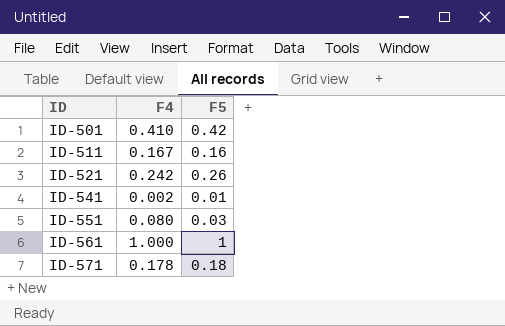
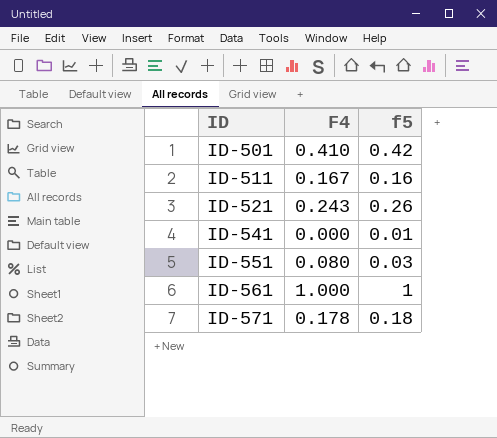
column name: F5 -> f5
ID-521 | F4: 0.242 -> 0.243
ID-541 | F4: 0.002 -> 0.000

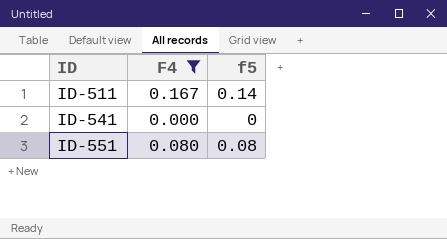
filter: none -> F4 <= 0.167
ID-511 | f5: 0.16 -> 0.14
ID-541 | f5: 0.01 -> 0
ID-551 | f5: 0.03 -> 0.08

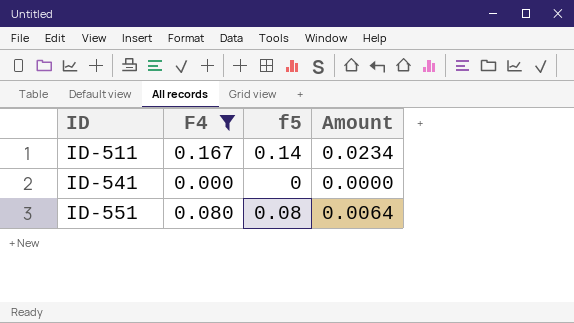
column Amount | formula: none -> [F4] * [f5]

